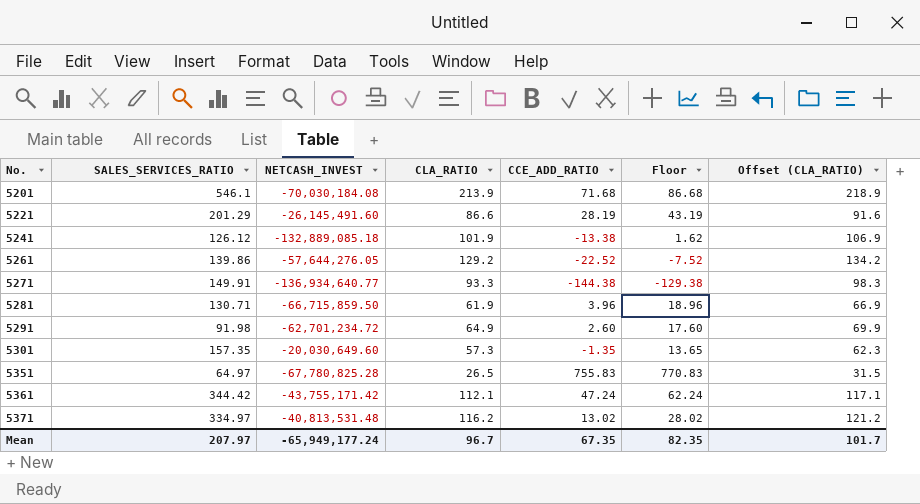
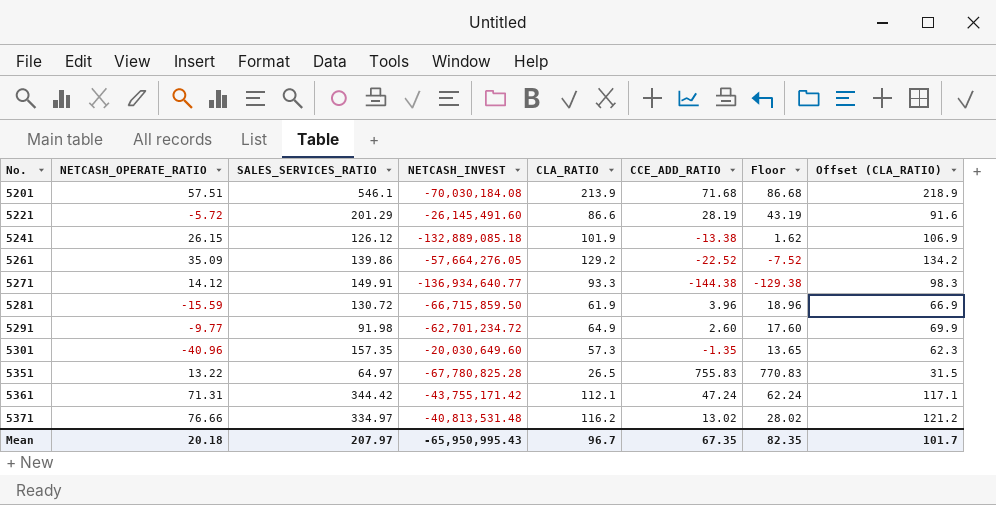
column NETCASH_OPERATE_RATIO | position: none -> 2
5261 | NETCASH_INVEST: -57,644,276.05 -> -57,664,276.05
5281 | SALES_SERVICES_RATIO: 130.71 -> 130.72
Mean | NETCASH_INVEST: -65,949,177.24 -> -65,950,995.43

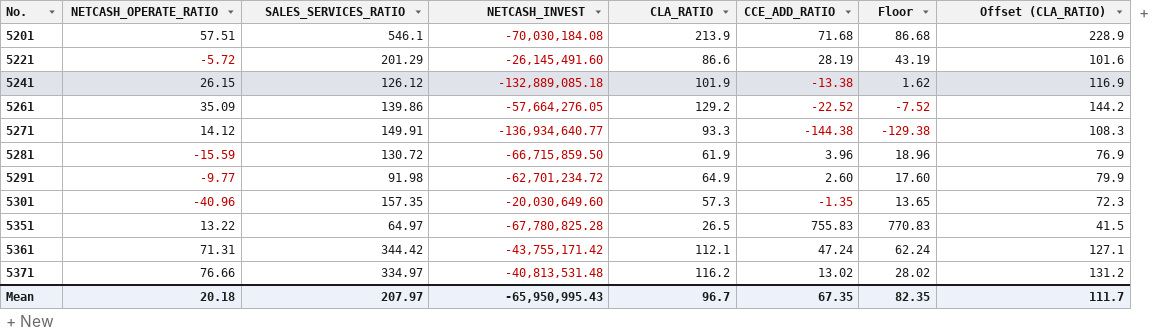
column Offset (CLA_RATIO) | formula: [CLA_RATIO] + 5 -> [CLA_RATIO] + 15
Mean | Offset (CLA_RATIO): 101.7 -> 111.7

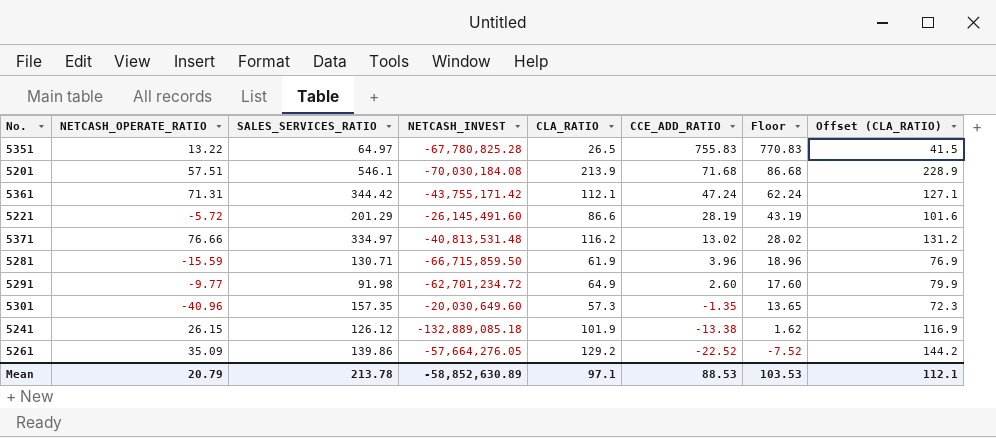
row order: No. ascending -> CCE_ADD_RATIO descending
row 5271: 14.12 | 149.91 | -136,934,640.77 | 93.3 | -144.38 | -129.38 | 108.3 -> none
5281 | SALES_SERVICES_RATIO: 130.72 -> 130.71
Mean | NETCASH_OPERATE_RATIO: 20.18 -> 20.79
Mean | SALES_SERVICES_RATIO: 207.97 -> 213.78
Mean | NETCASH_INVEST: -65,950,995.43 -> -58,852,630.89
Mean | CLA_RATIO: 96.7 -> 97.1
Mean | CCE_ADD_RATIO: 67.35 -> 88.53
Mean | Floor: 82.35 -> 103.53
Mean | Offset (CLA_RATIO): 111.7 -> 112.1

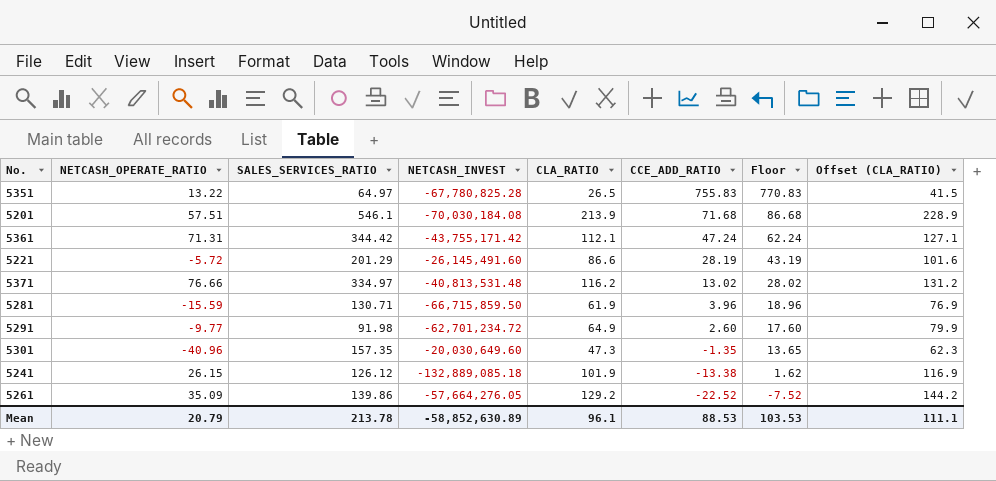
5301 | CLA_RATIO: 57.3 -> 47.3
5301 | Offset (CLA_RATIO): 72.3 -> 62.3
Mean | CLA_RATIO: 97.1 -> 96.1
Mean | Offset (CLA_RATIO): 112.1 -> 111.1

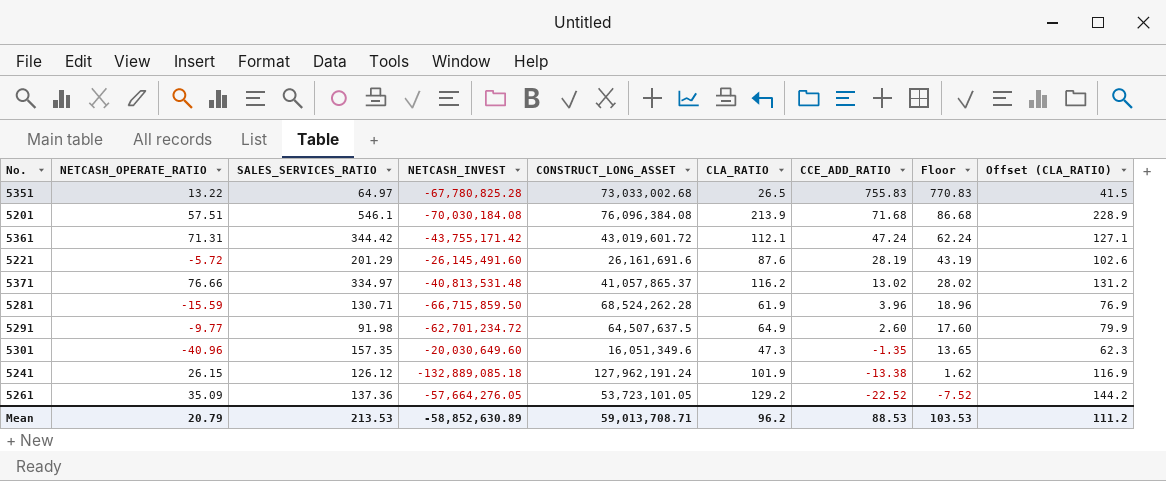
column CONSTRUCT_LONG_ASSET | position: none -> 5
5221 | CLA_RATIO: 86.6 -> 87.6
5221 | Offset (CLA_RATIO): 101.6 -> 102.6
5261 | SALES_SERVICES_RATIO: 139.86 -> 137.36
Mean | SALES_SERVICES_RATIO: 213.78 -> 213.53
Mean | CLA_RATIO: 96.1 -> 96.2
Mean | Offset (CLA_RATIO): 111.1 -> 111.2

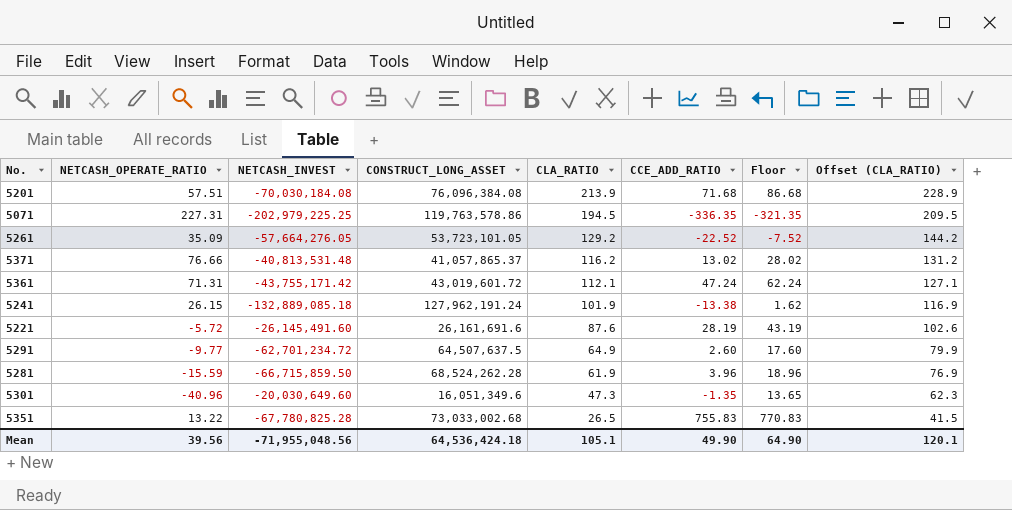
row order: CCE_ADD_RATIO descending -> CLA_RATIO descending
column SALES_SERVICES_RATIO | position: 3 -> none
row 5071: none -> 227.31 | -202,979,225.25 | 119,763,578.86 | 194.5 | -336.35 | -321.35 | 209.5
Mean | NETCASH_OPERATE_RATIO: 20.79 -> 39.56
Mean | NETCASH_INVEST: -58,852,630.89 -> -71,955,048.56
Mean | CONSTRUCT_LONG_ASSET: 59,013,708.71 -> 64,536,424.18
Mean | CLA_RATIO: 96.2 -> 105.1
Mean | CCE_ADD_RATIO: 88.53 -> 49.90
Mean | Floor: 103.53 -> 64.90
Mean | Offset (CLA_RATIO): 111.2 -> 120.1

